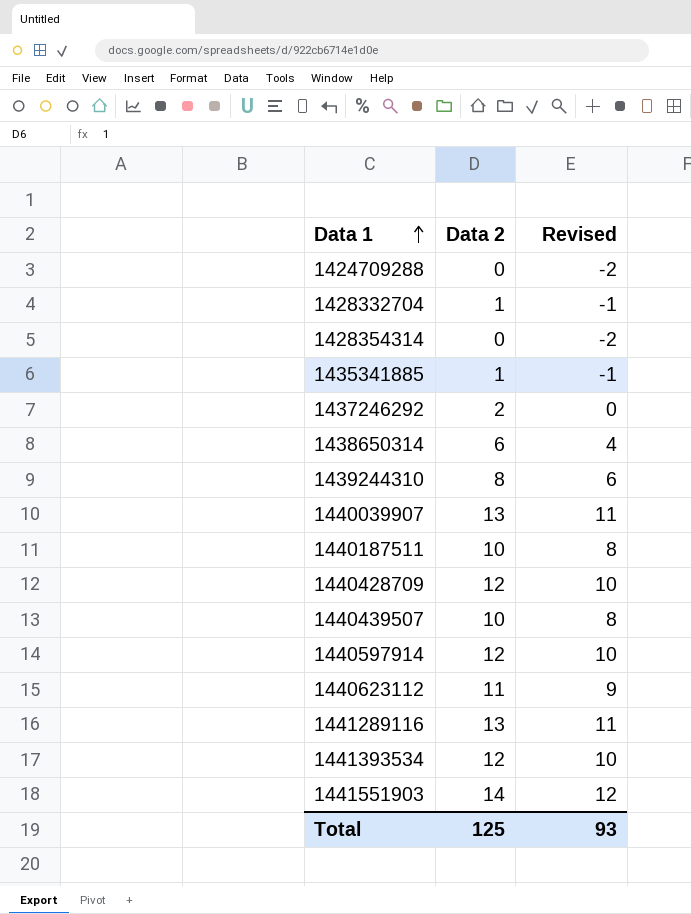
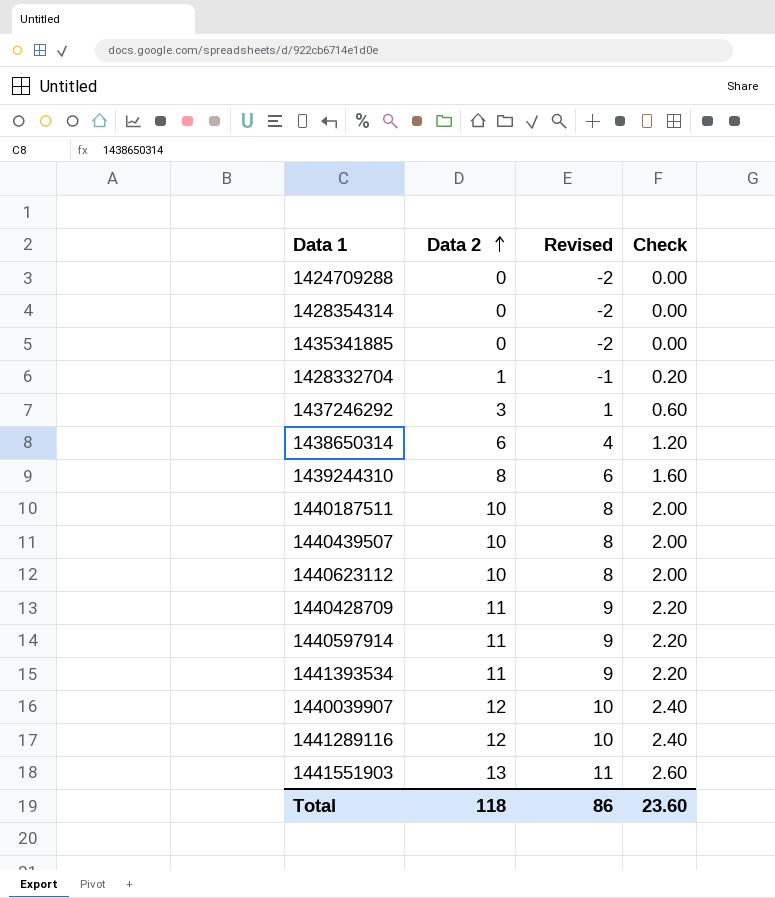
row order: Data 1 ascending -> Data 2 ascending
column Check | formula: none -> [Data 2] * 0.2
1435341885 | Data 2: 1 -> 0
1435341885 | Revised: -1 -> -2
1437246292 | Data 2: 2 -> 3
1437246292 | Revised: 0 -> 1
1440623112 | Data 2: 11 -> 10
1440623112 | Revised: 9 -> 8
1440428709 | Data 2: 12 -> 11
1440428709 | Revised: 10 -> 9
1440597914 | Data 2: 12 -> 11
1440597914 | Revised: 10 -> 9
1441393534 | Data 2: 12 -> 11
1441393534 | Revised: 10 -> 9
1440039907 | Data 2: 13 -> 12
1440039907 | Revised: 11 -> 10
1441289116 | Data 2: 13 -> 12
1441289116 | Revised: 11 -> 10
1441551903 | Data 2: 14 -> 13
1441551903 | Revised: 12 -> 11
Total | Data 2: 125 -> 118
Total | Revised: 93 -> 86

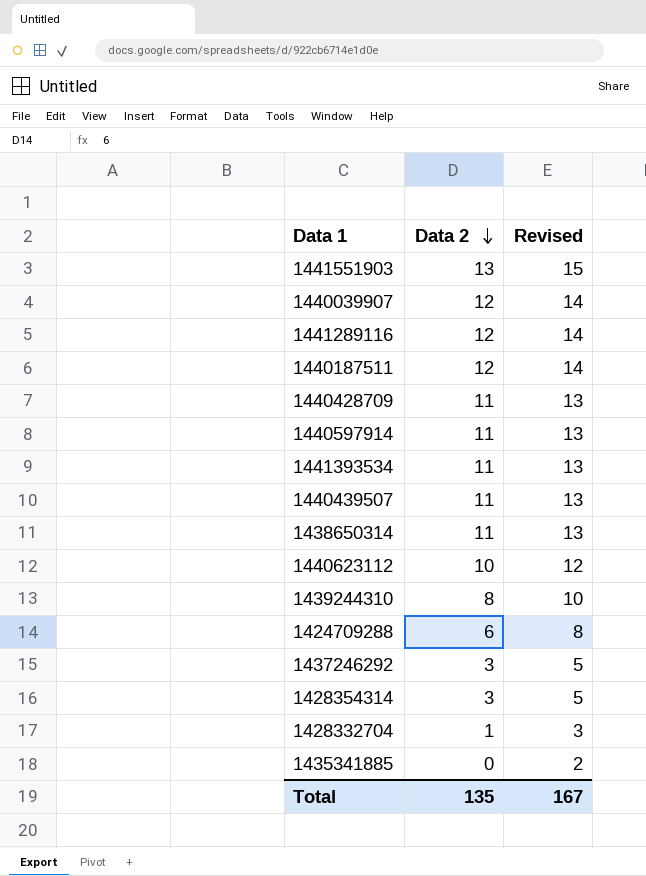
row order: Data 2 ascending -> Data 2 descending
column Check | formula: [Data 2] * 0.2 -> none
column Revised | formula: [Data 2] - 2 -> [Data 2] + 2
1440187511 | Data 2: 10 -> 12
1440439507 | Data 2: 10 -> 11
1438650314 | Data 2: 6 -> 11
1424709288 | Data 2: 0 -> 6
1428354314 | Data 2: 0 -> 3
Total | Data 2: 118 -> 135
Total | Revised: 86 -> 167

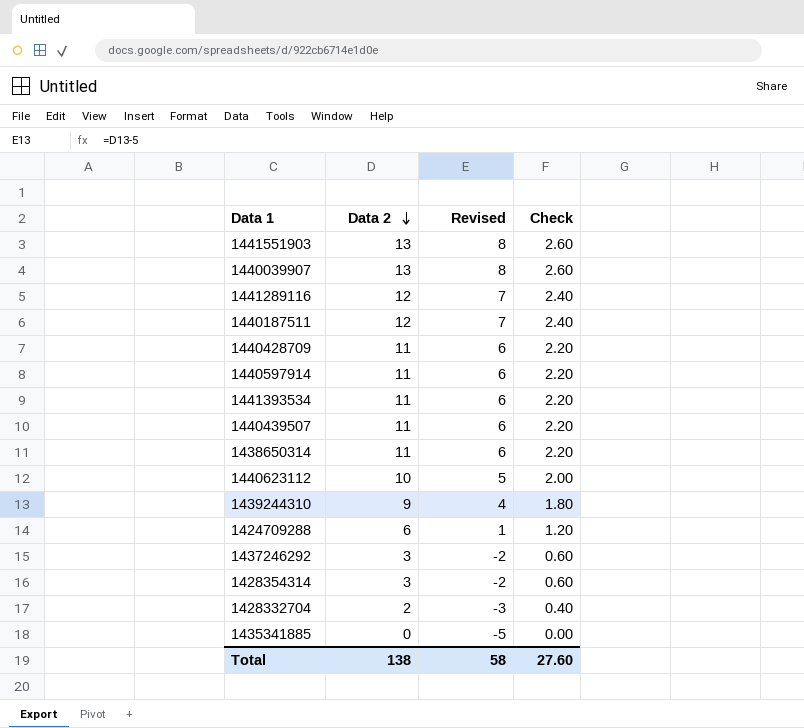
column Revised | formula: [Data 2] + 2 -> [Data 2] - 5
column Check | formula: none -> [Data 2] * 0.2
1440039907 | Data 2: 12 -> 13
1439244310 | Data 2: 8 -> 9
1428332704 | Data 2: 1 -> 2
Total | Data 2: 135 -> 138
Total | Revised: 167 -> 58

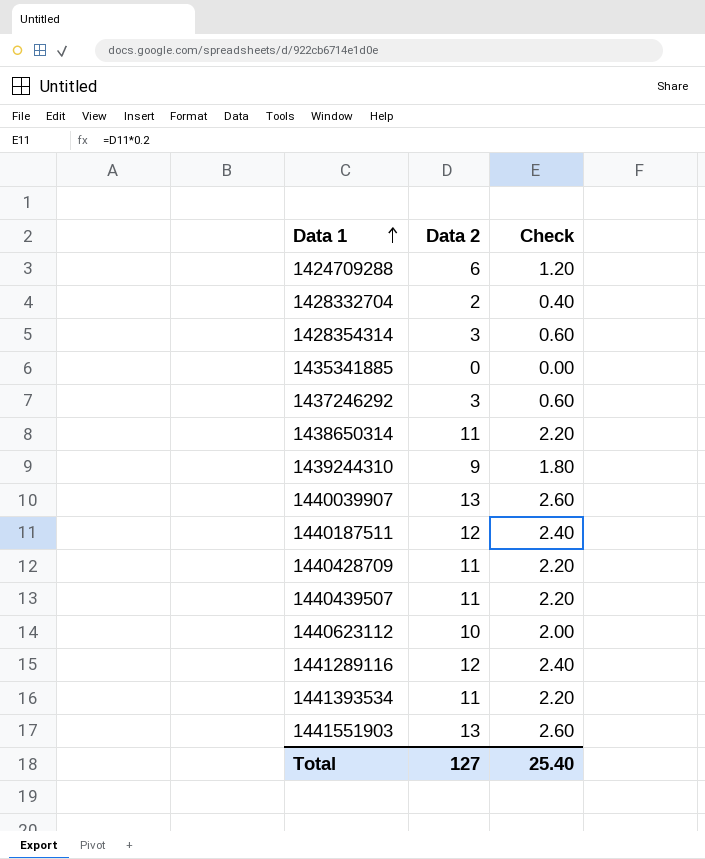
row order: Data 2 descending -> Data 1 ascending
column Revised | formula: [Data 2] - 5 -> none
row 1440597914: 11 | 6 | 2.20 -> none
Total | Data 2: 138 -> 127
Total | Check: 27.60 -> 25.40

